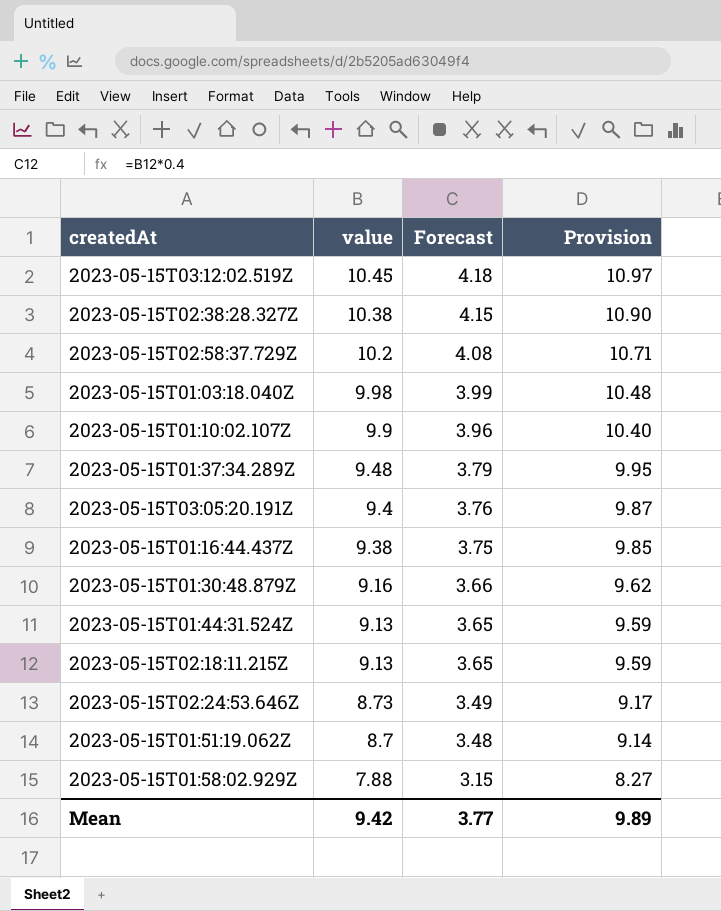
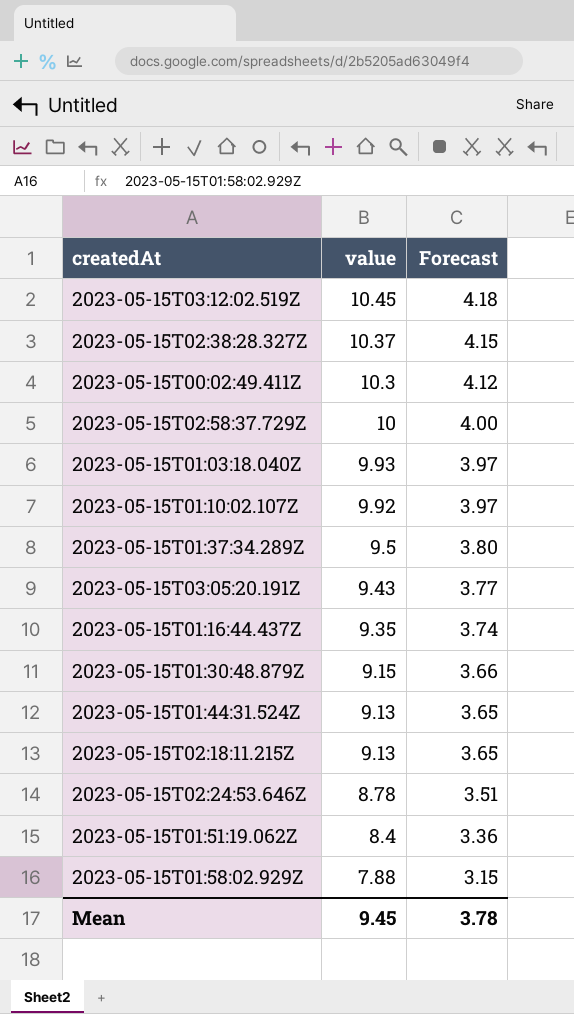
column Provision | formula: [value] * 1.05 -> none
2023-05-15T02:38:28.327Z | value: 10.38 -> 10.37
row 2023-05-15T00:02:49.411Z: none -> 10.3 | 4.12
2023-05-15T02:58:37.729Z | value: 10.2 -> 10
2023-05-15T02:58:37.729Z | Forecast: 4.08 -> 4.00
2023-05-15T01:03:18.040Z | value: 9.98 -> 9.93
2023-05-15T01:03:18.040Z | Forecast: 3.99 -> 3.97
2023-05-15T01:10:02.107Z | value: 9.9 -> 9.92
2023-05-15T01:10:02.107Z | Forecast: 3.96 -> 3.97
2023-05-15T01:37:34.289Z | value: 9.48 -> 9.5
2023-05-15T01:37:34.289Z | Forecast: 3.79 -> 3.80
2023-05-15T03:05:20.191Z | value: 9.4 -> 9.43
2023-05-15T03:05:20.191Z | Forecast: 3.76 -> 3.77
2023-05-15T01:16:44.437Z | value: 9.38 -> 9.35
2023-05-15T01:16:44.437Z | Forecast: 3.75 -> 3.74
2023-05-15T01:30:48.879Z | value: 9.16 -> 9.15
2023-05-15T02:24:53.646Z | value: 8.73 -> 8.78
2023-05-15T02:24:53.646Z | Forecast: 3.49 -> 3.51
2023-05-15T01:51:19.062Z | value: 8.7 -> 8.4
2023-05-15T01:51:19.062Z | Forecast: 3.48 -> 3.36
Mean | value: 9.42 -> 9.45
Mean | Forecast: 3.77 -> 3.78

